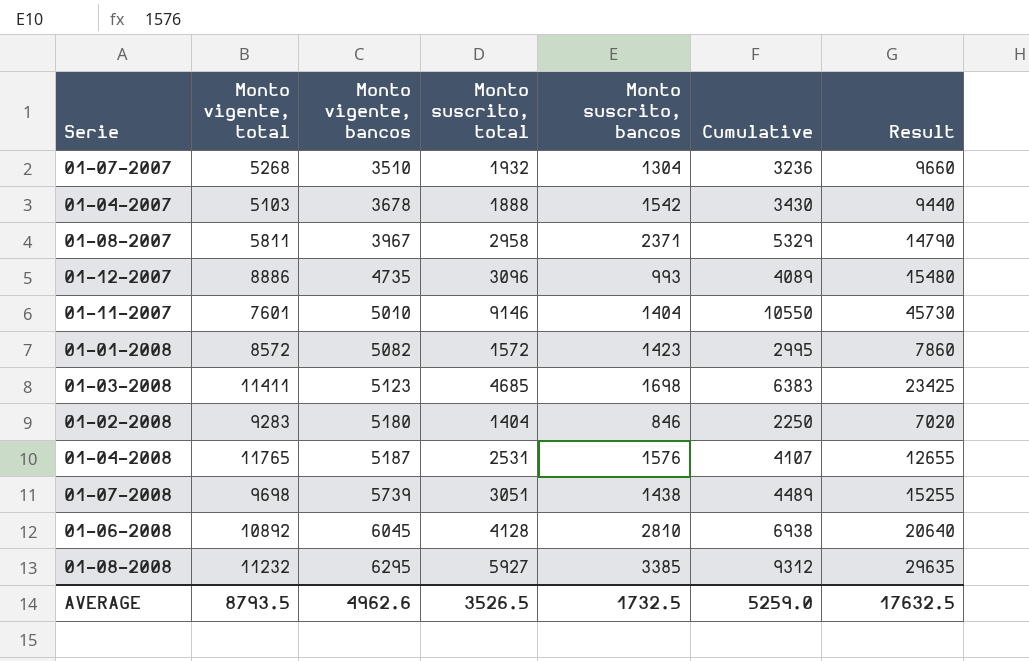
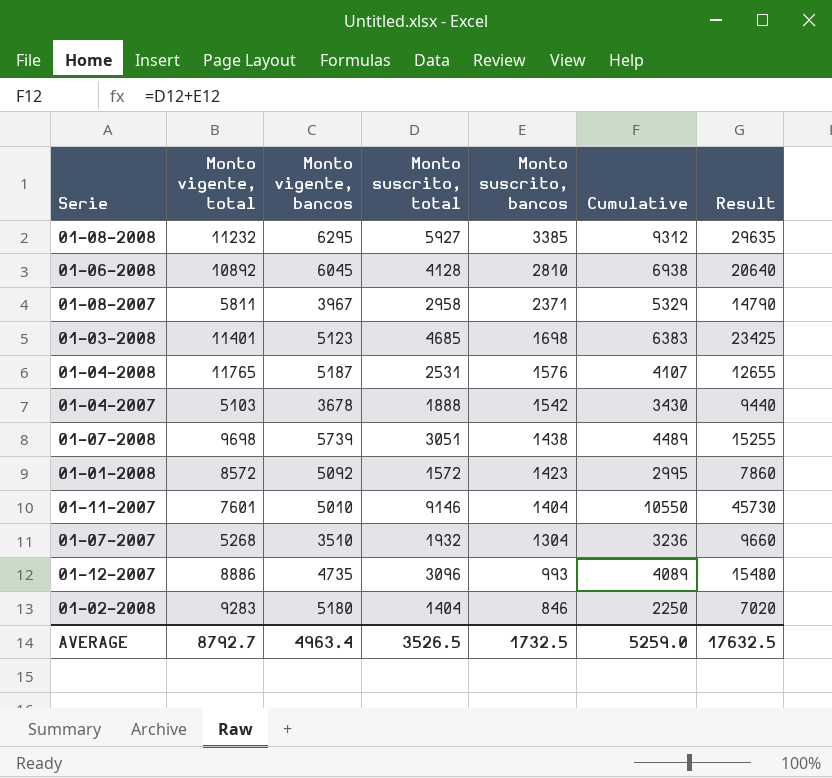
row order: Monto vigente, bancos ascending -> Monto suscrito, bancos descending
01-03-2008 | Monto vigente, total: 11411 -> 11401
01-01-2008 | Monto vigente, bancos: 5082 -> 5092
AVERAGE | Monto vigente, total: 8793.5 -> 8792.7
AVERAGE | Monto vigente, bancos: 4962.6 -> 4963.4

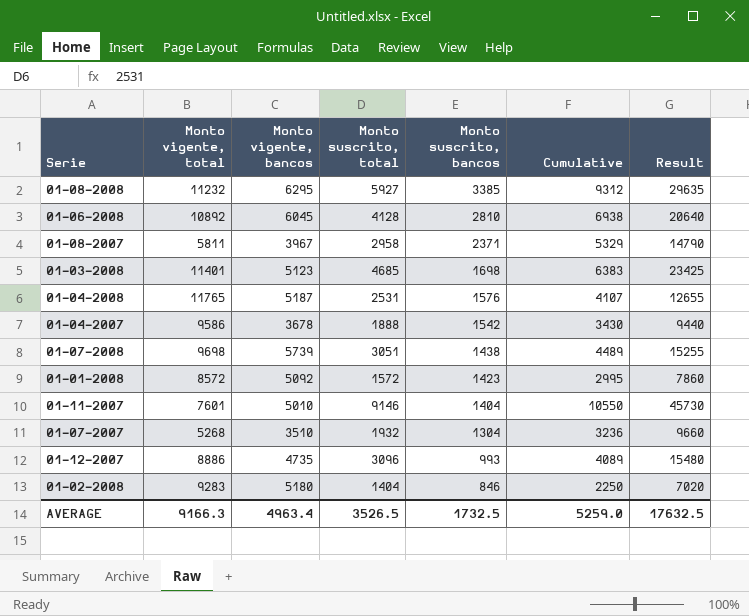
01-04-2007 | Monto vigente, total: 5103 -> 9586
AVERAGE | Monto vigente, total: 8792.7 -> 9166.3

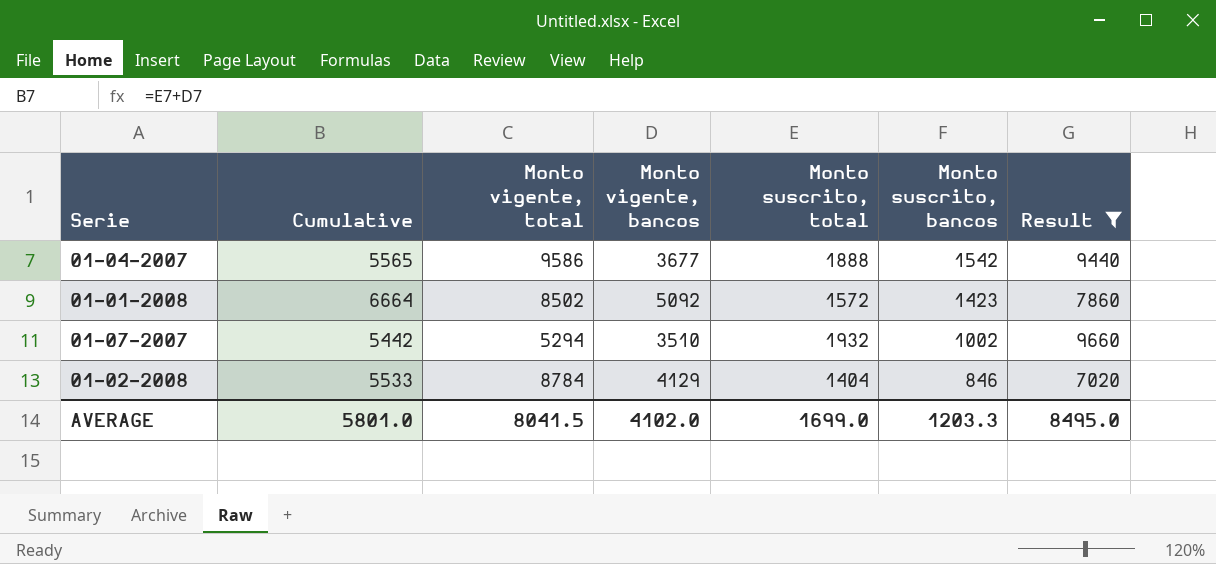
filter: none -> Result <= 9660
column Cumulative | formula: [Monto suscrito, total] + [Monto suscrito, bancos] -> [Monto vigente, bancos] + [Monto suscrito, total]
column Cumulative | position: 6 -> 2
01-04-2007 | Monto vigente, bancos: 3678 -> 3677
01-01-2008 | Monto vigente, total: 8572 -> 8502
01-07-2007 | Monto vigente, total: 5268 -> 5294
01-07-2007 | Monto suscrito, bancos: 1304 -> 1002
01-02-2008 | Monto vigente, total: 9283 -> 8784
01-02-2008 | Monto vigente, bancos: 5180 -> 4129
AVERAGE | Cumulative: 5259.0 -> 5801.0
AVERAGE | Monto vigente, total: 9166.3 -> 8041.5
AVERAGE | Monto vigente, bancos: 4963.4 -> 4102.0
AVERAGE | Monto suscrito, total: 3526.5 -> 1699.0
AVERAGE | Monto suscrito, bancos: 1732.5 -> 1203.3
AVERAGE | Result: 17632.5 -> 8495.0

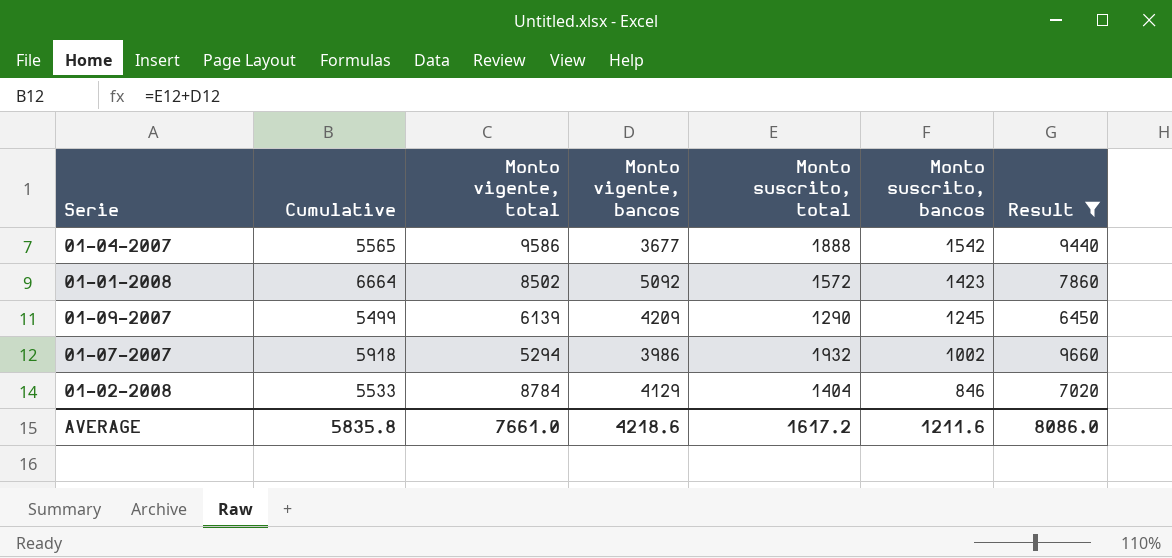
row 01-09-2007: none -> 5499 | 6139 | 4209 | 1290 | 1245 | 6450
01-07-2007 | Cumulative: 5442 -> 5918
01-07-2007 | Monto vigente, bancos: 3510 -> 3986
AVERAGE | Cumulative: 5801.0 -> 5835.8
AVERAGE | Monto vigente, total: 8041.5 -> 7661.0
AVERAGE | Monto vigente, bancos: 4102.0 -> 4218.6
AVERAGE | Monto suscrito, total: 1699.0 -> 1617.2
AVERAGE | Monto suscrito, bancos: 1203.3 -> 1211.6
AVERAGE | Result: 8495.0 -> 8086.0

